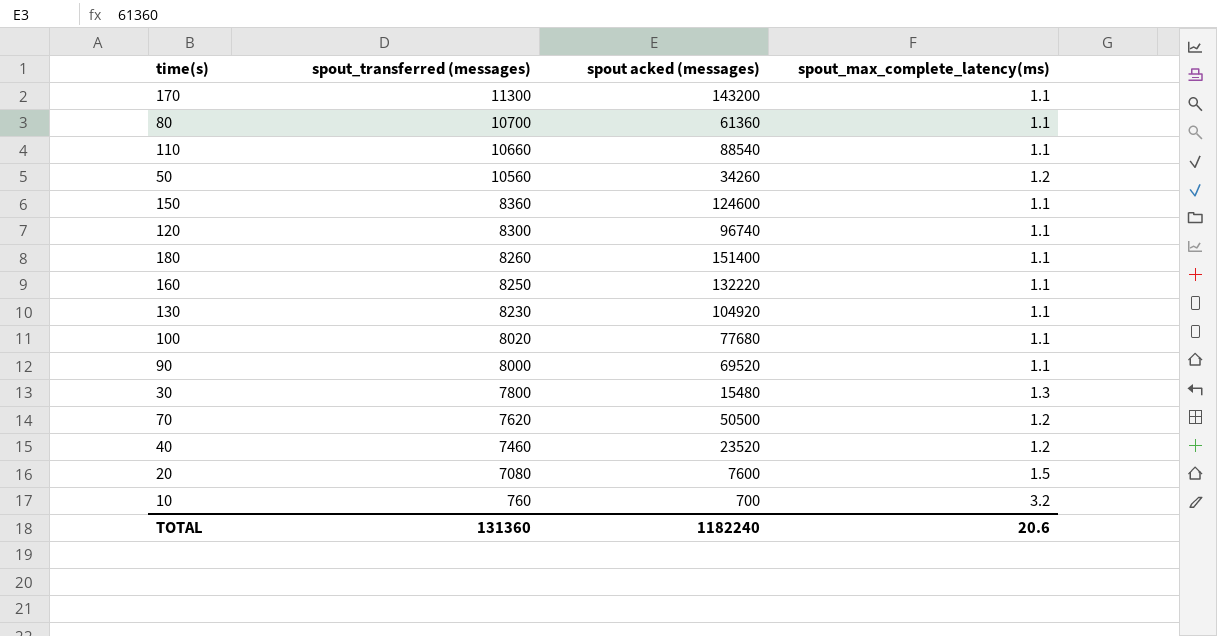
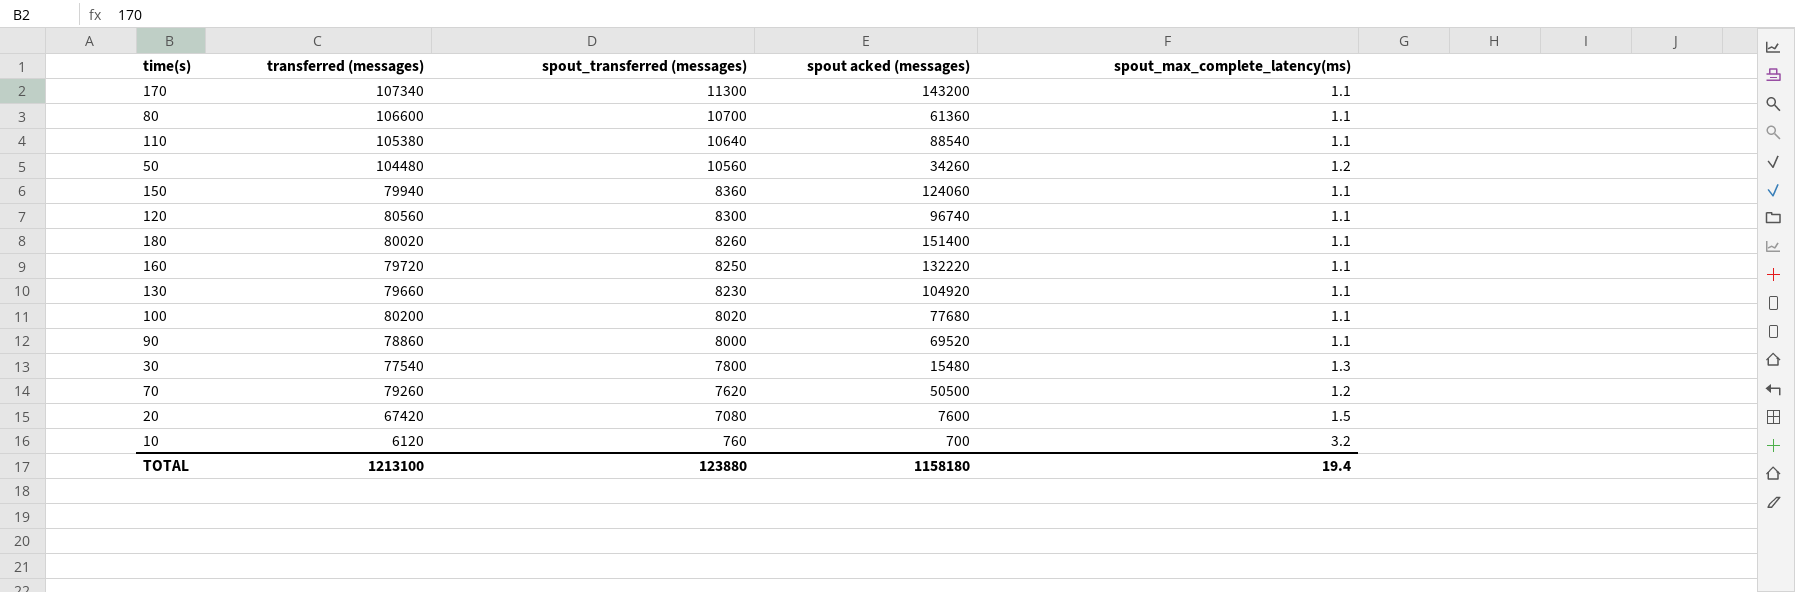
column transferred (messages) | position: none -> 2
row 40: 7460 | 23520 | 1.2 -> none
110 | spout_transferred (messages): 10660 -> 10640
150 | spout acked (messages): 124600 -> 124060
TOTAL | spout_transferred (messages): 131360 -> 123880
TOTAL | spout acked (messages): 1182240 -> 1158180
TOTAL | spout_max_complete_latency(ms): 20.6 -> 19.4

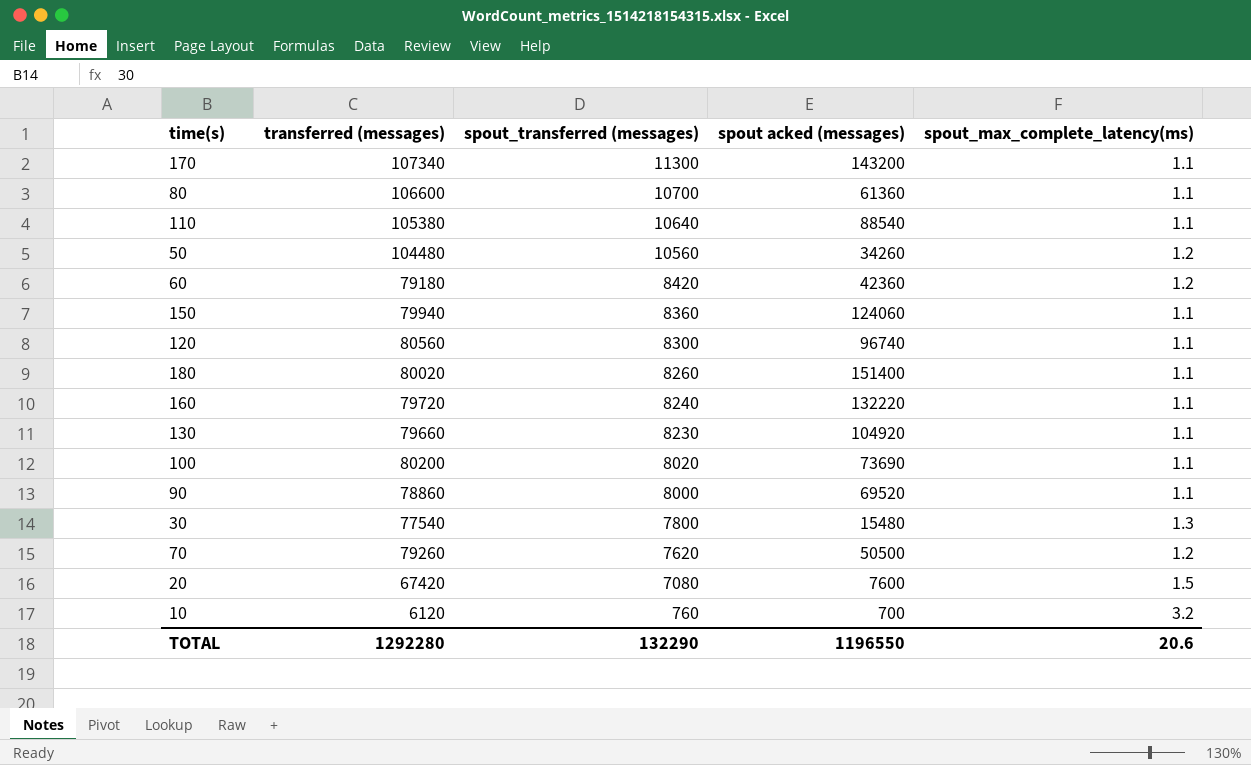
row 60: none -> 79180 | 8420 | 42360 | 1.2
160 | spout_transferred (messages): 8250 -> 8240
100 | spout acked (messages): 77680 -> 73690
TOTAL | transferred (messages): 1213100 -> 1292280
TOTAL | spout_transferred (messages): 123880 -> 132290
TOTAL | spout acked (messages): 1158180 -> 1196550
TOTAL | spout_max_complete_latency(ms): 19.4 -> 20.6

